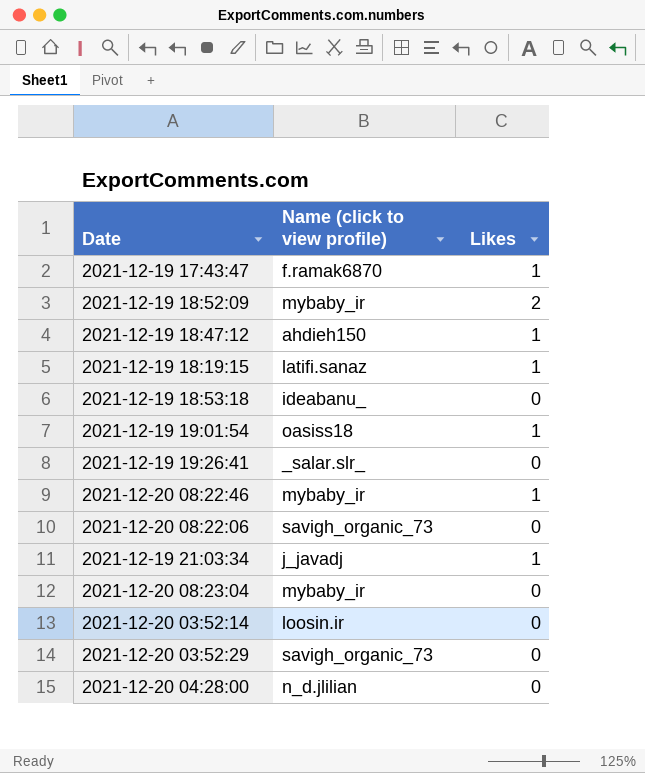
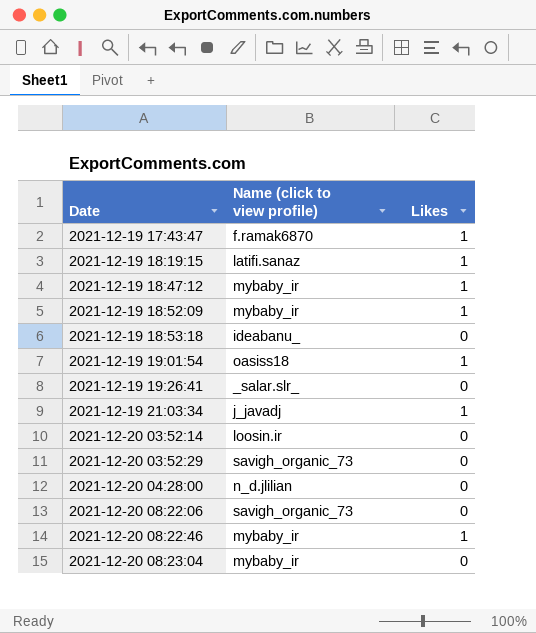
row order: none -> Date ascending
2021-12-19 18:47:12 | Name (click to view profile): ahdieh150 -> mybaby_ir
2021-12-19 18:52:09 | Likes: 2 -> 1

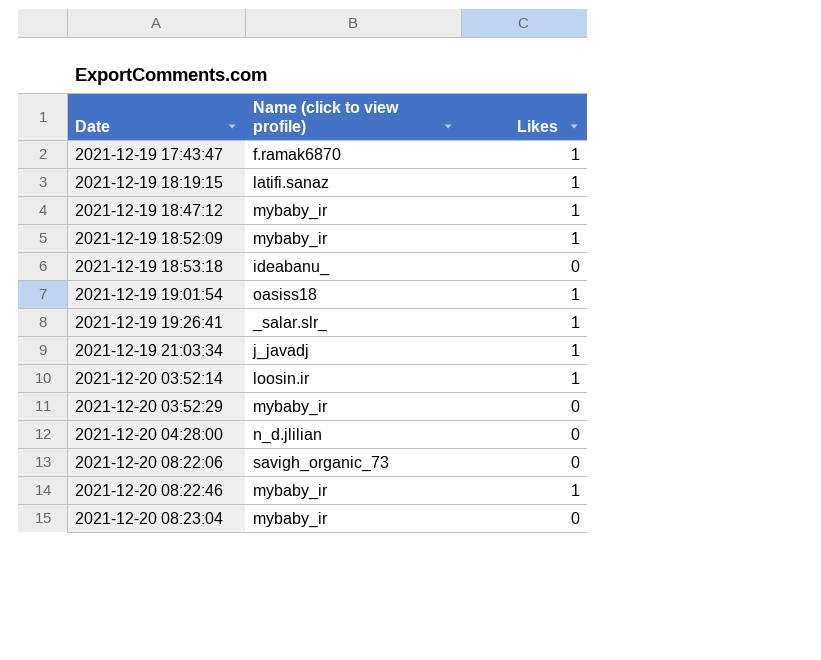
2021-12-19 19:26:41 | Likes: 0 -> 1
2021-12-20 03:52:14 | Likes: 0 -> 1
2021-12-20 03:52:29 | Name (click to view profile): savigh_organic_73 -> mybaby_ir

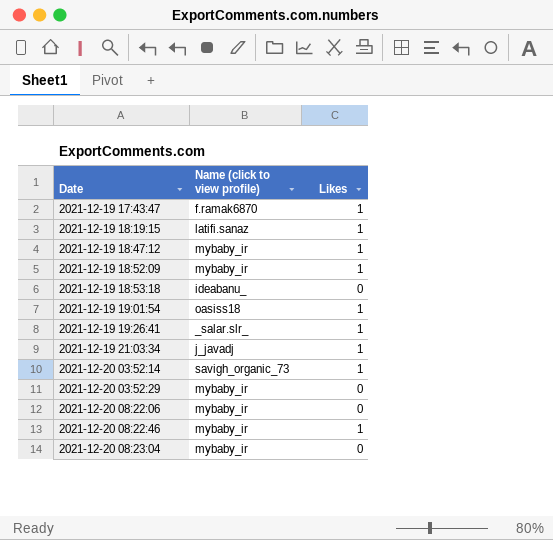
row 2021-12-20 04:28:00: n_d.jlilian | 0 -> none
2021-12-20 03:52:14 | Name (click to view profile): loosin.ir -> savigh_organic_73
2021-12-20 08:22:06 | Name (click to view profile): savigh_organic_73 -> mybaby_ir

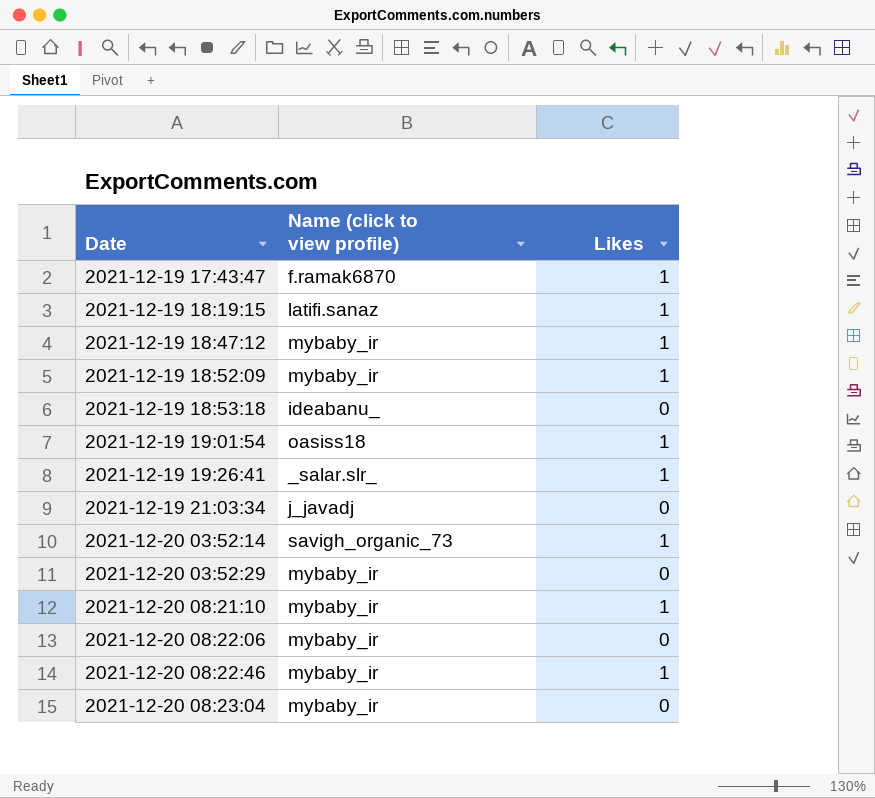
2021-12-19 21:03:34 | Likes: 1 -> 0
row 2021-12-20 08:21:10: none -> mybaby_ir | 1

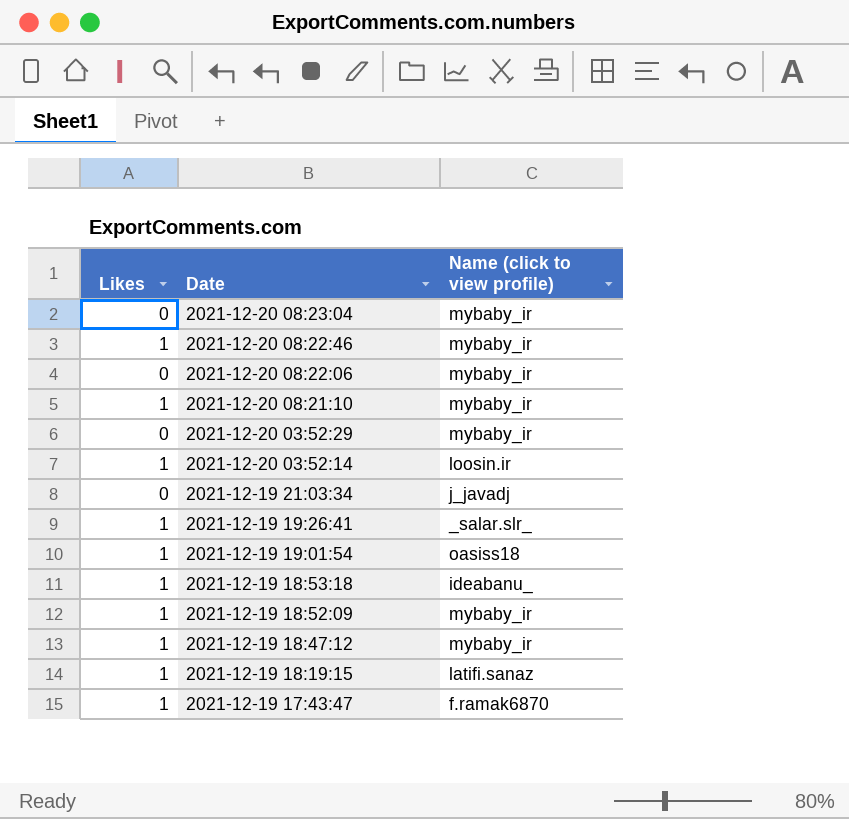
row order: Date ascending -> Date descending
column Likes | position: 3 -> 1
2021-12-20 03:52:14 | Name (click to view profile): savigh_organic_73 -> loosin.ir
2021-12-19 18:53:18 | Likes: 0 -> 1

